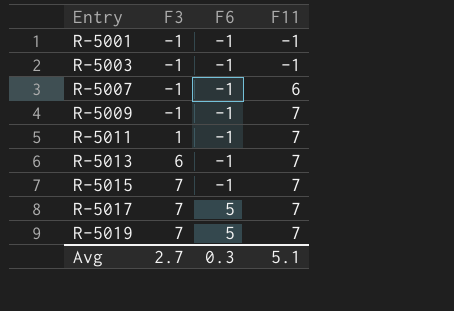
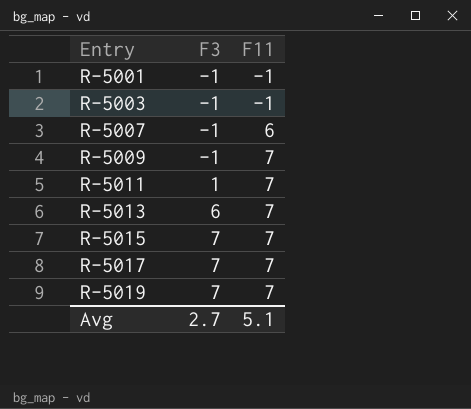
column F6 | position: 3 -> none

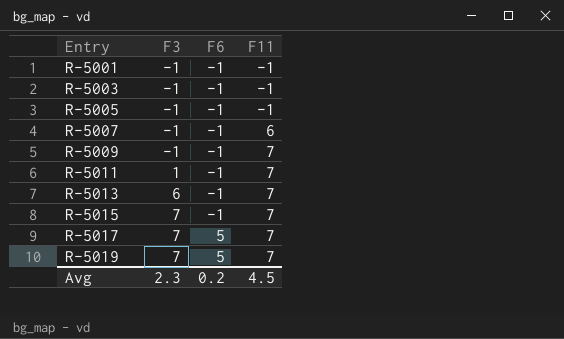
column F6 | position: none -> 3
row R-5005: none -> -1 | -1 | -1
Avg | F3: 2.7 -> 2.3
Avg | F11: 5.1 -> 4.5

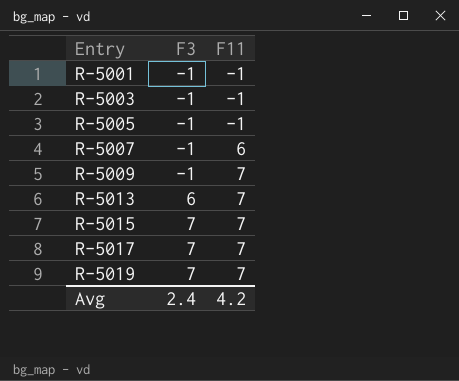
column F6 | position: 3 -> none
row R-5011: 1 | -1 | 7 -> none
Avg | F3: 2.3 -> 2.4
Avg | F11: 4.5 -> 4.2

